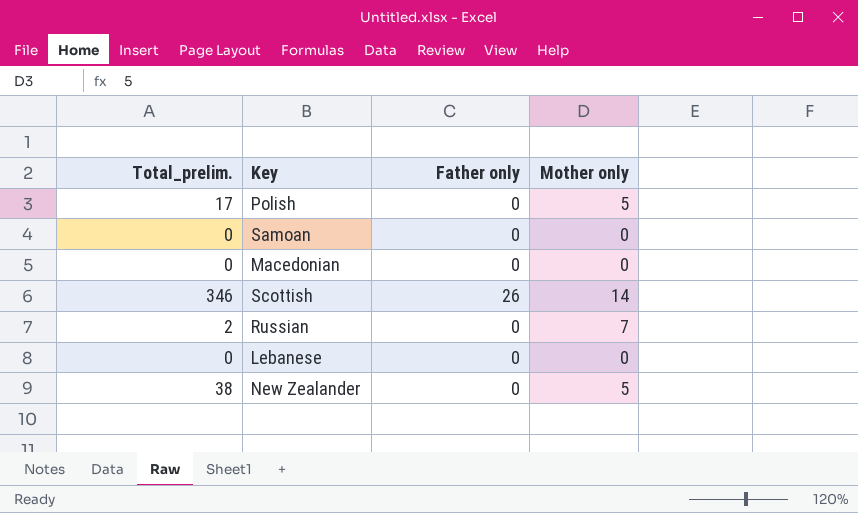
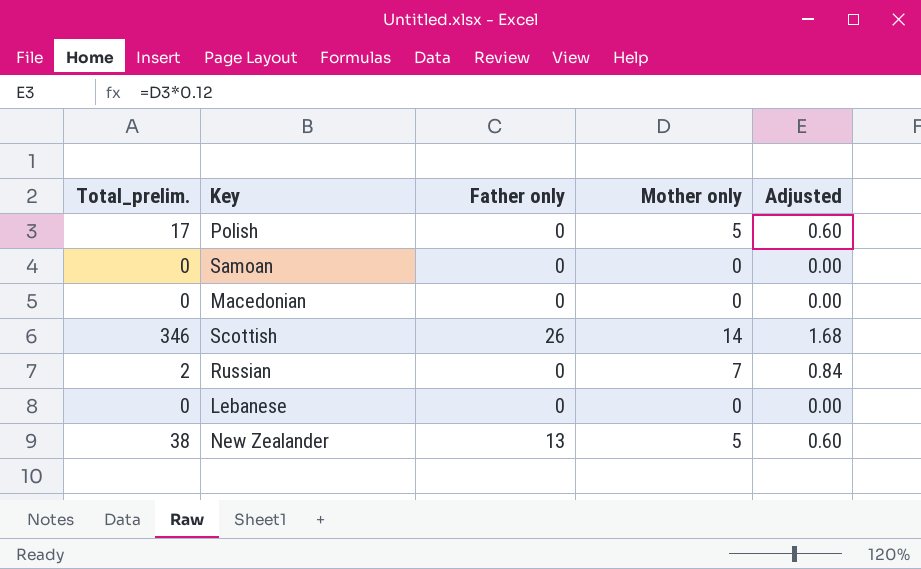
column Adjusted | formula: none -> [Mother only] * 0.12
New Zealander | Father only: 0 -> 13

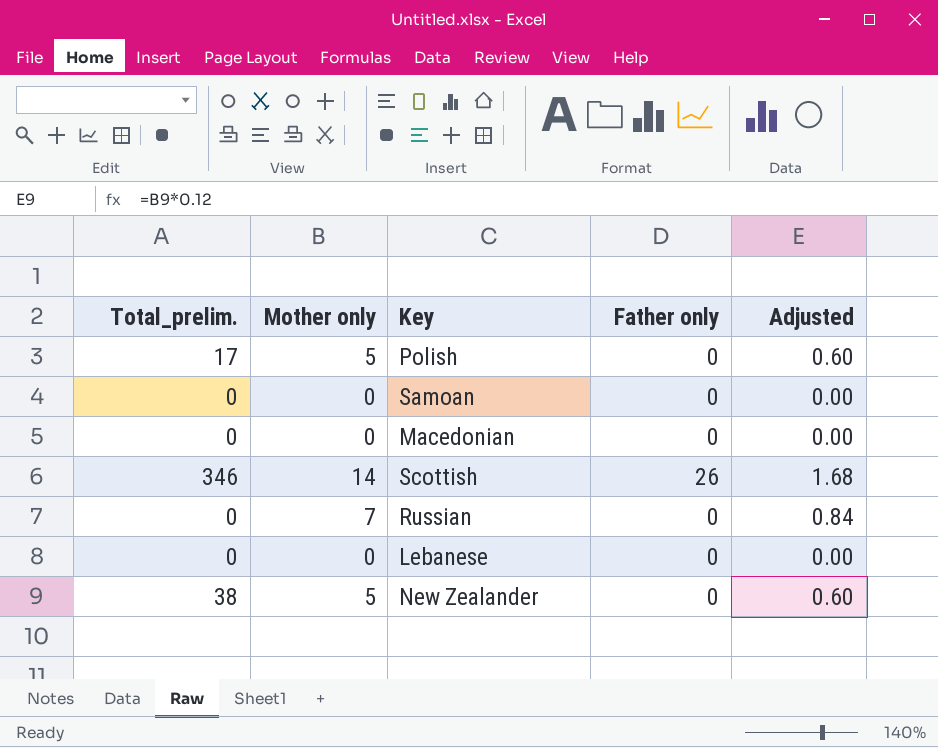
column Mother only | position: 4 -> 2
Russian | Total_prelim.: 2 -> 0
New Zealander | Father only: 13 -> 0

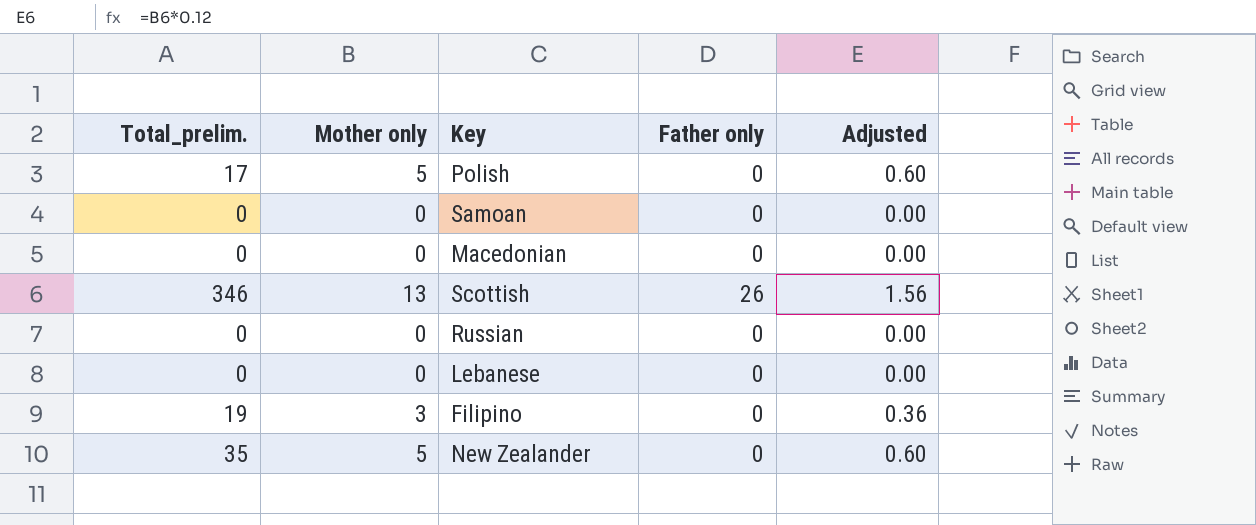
Scottish | Mother only: 14 -> 13
Scottish | Adjusted: 1.68 -> 1.56
Russian | Mother only: 7 -> 0
Russian | Adjusted: 0.84 -> 0.00
row Filipino: none -> 19 | 3 | 0 | 0.36
New Zealander | Total_prelim.: 38 -> 35

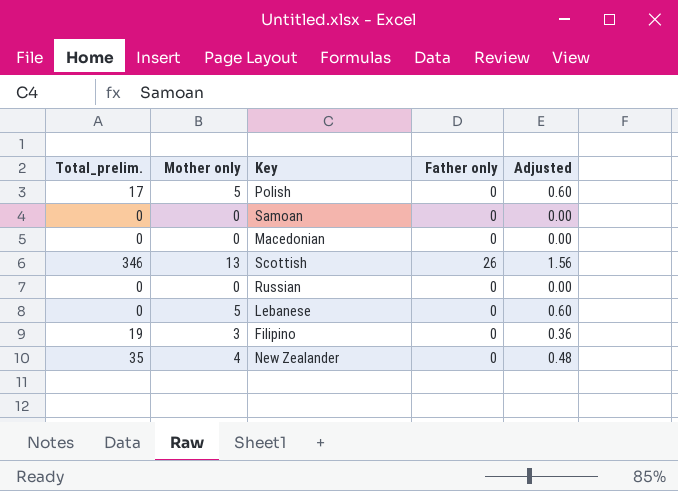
Lebanese | Mother only: 0 -> 5
Lebanese | Adjusted: 0.00 -> 0.60
New Zealander | Mother only: 5 -> 4
New Zealander | Adjusted: 0.60 -> 0.48

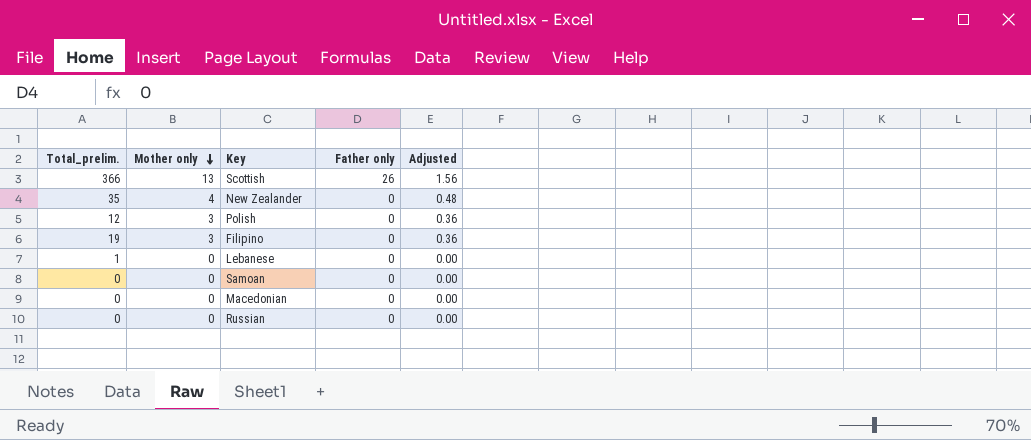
row order: none -> Mother only descending
Scottish | Total_prelim.: 346 -> 366
Polish | Total_prelim.: 17 -> 12
Polish | Mother only: 5 -> 3
Polish | Adjusted: 0.60 -> 0.36
Lebanese | Total_prelim.: 0 -> 1
Lebanese | Mother only: 5 -> 0
Lebanese | Adjusted: 0.60 -> 0.00

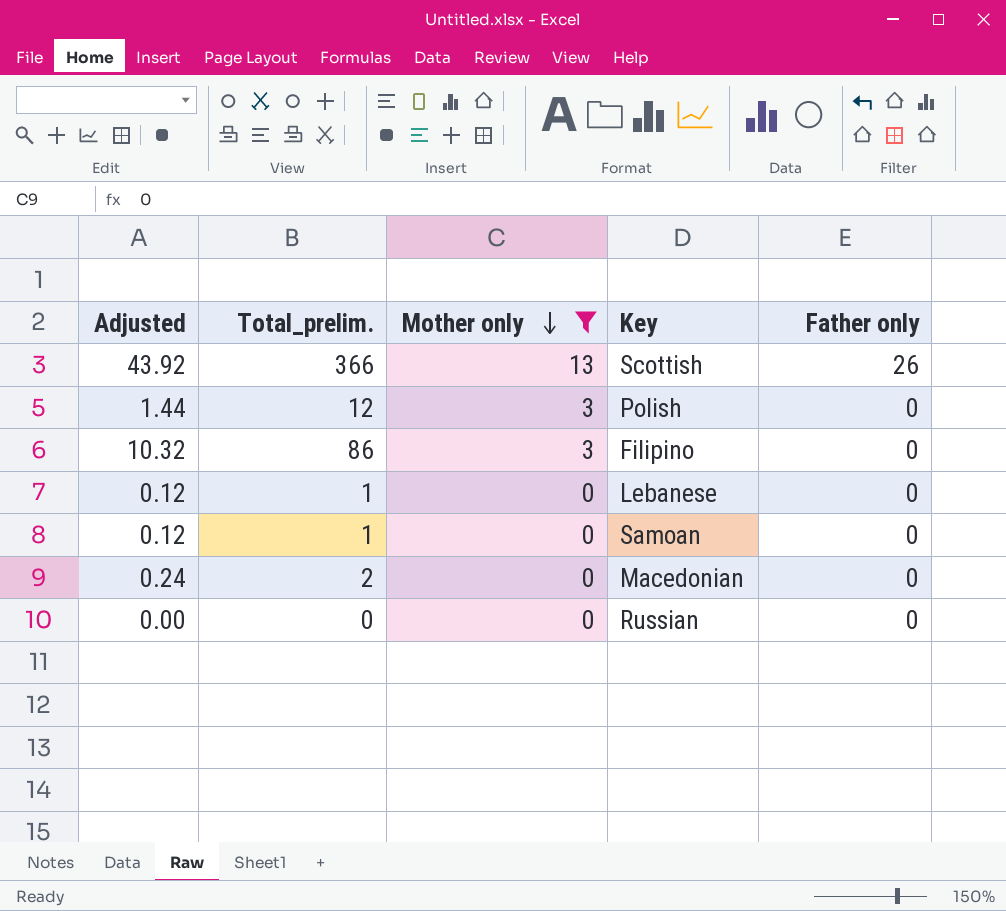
filter: none -> Mother only != 4
column Adjusted | formula: [Mother only] * 0.12 -> [Total_prelim.] * 0.12
column Adjusted | position: 5 -> 1
Filipino | Total_prelim.: 19 -> 86
Samoan | Total_prelim.: 0 -> 1
Macedonian | Total_prelim.: 0 -> 2

